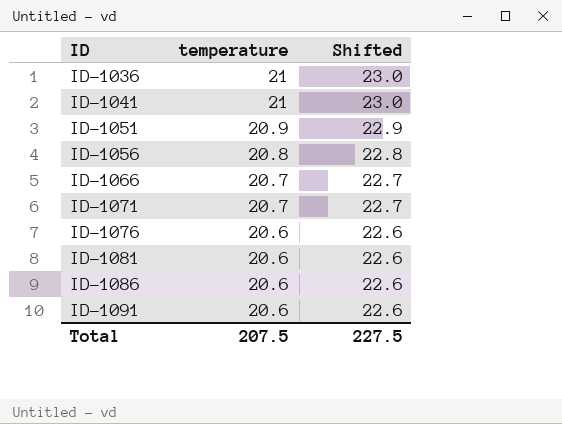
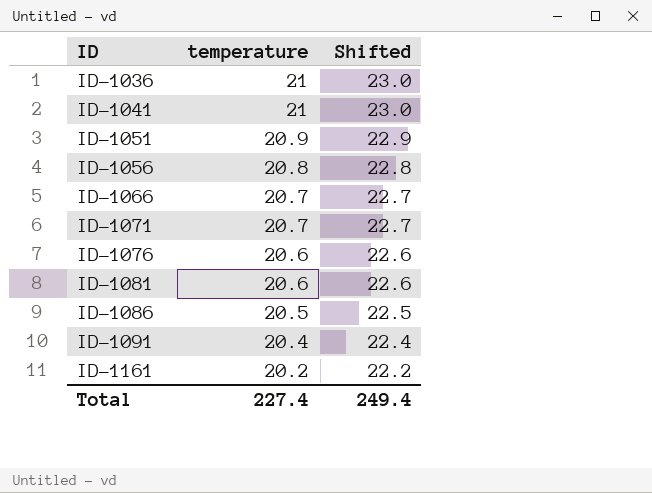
ID-1086 | temperature: 20.6 -> 20.5
ID-1086 | Shifted: 22.6 -> 22.5
ID-1091 | temperature: 20.6 -> 20.4
ID-1091 | Shifted: 22.6 -> 22.4
row ID-1161: none -> 20.2 | 22.2
Total | temperature: 207.5 -> 227.4
Total | Shifted: 227.5 -> 249.4

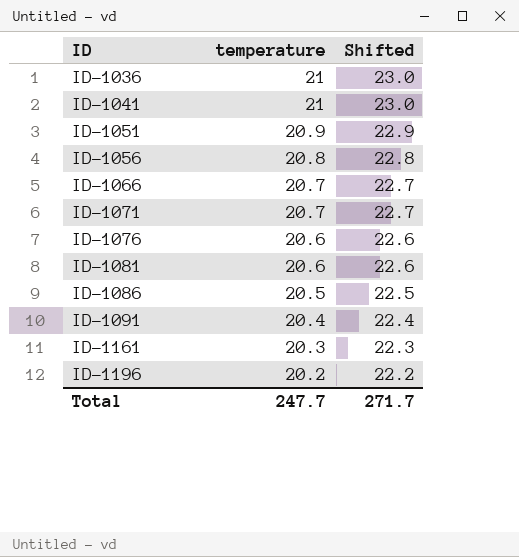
ID-1161 | temperature: 20.2 -> 20.3
ID-1161 | Shifted: 22.2 -> 22.3
row ID-1196: none -> 20.2 | 22.2
Total | temperature: 227.4 -> 247.7
Total | Shifted: 249.4 -> 271.7

